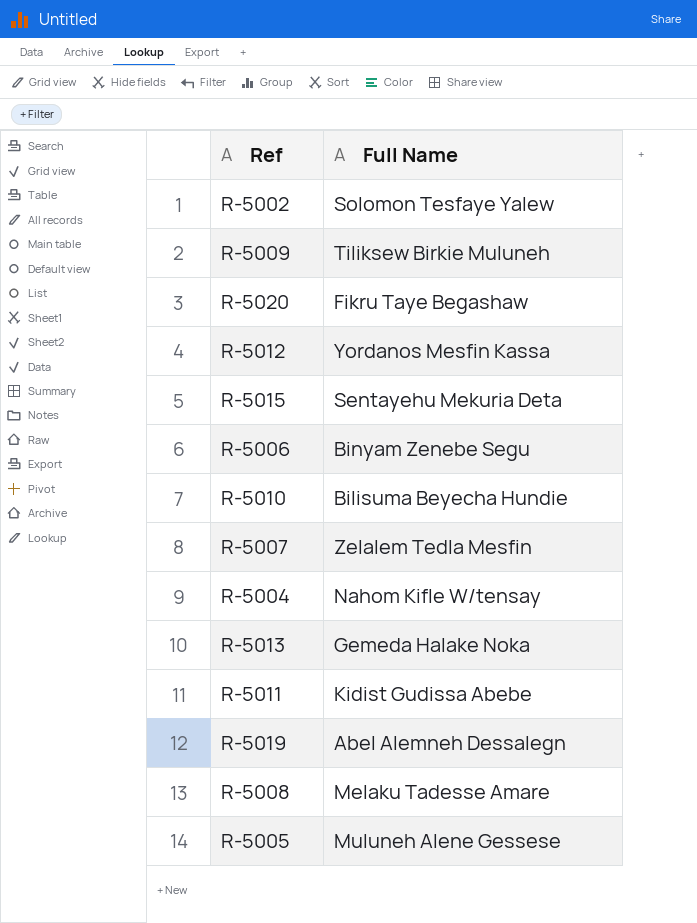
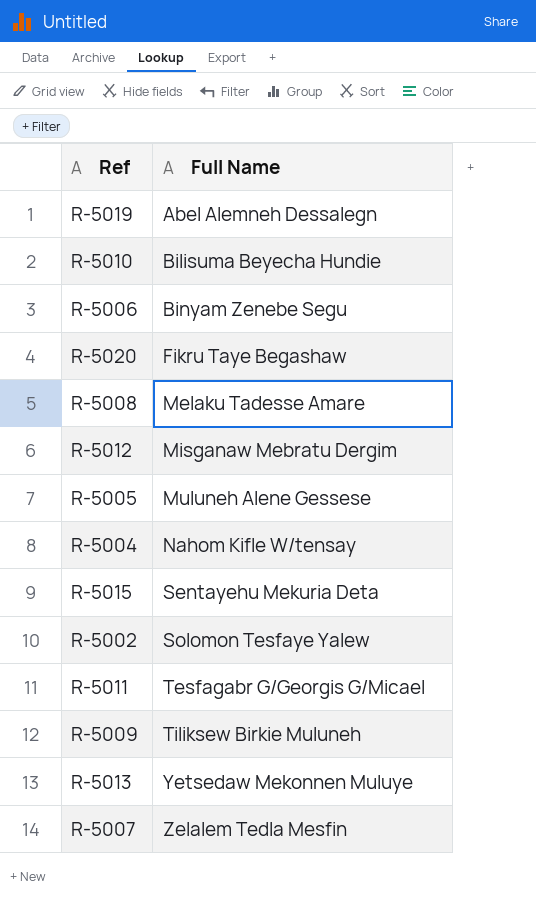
row order: none -> Full Name ascending
R-5012 | Full Name: Yordanos Mesfin Kassa -> Misganaw Mebratu Dergim
R-5011 | Full Name: Kidist Gudissa Abebe -> Tesfagabr G/Georgis G/Micael
R-5013 | Full Name: Gemeda Halake Noka -> Yetsedaw Mekonnen Muluye

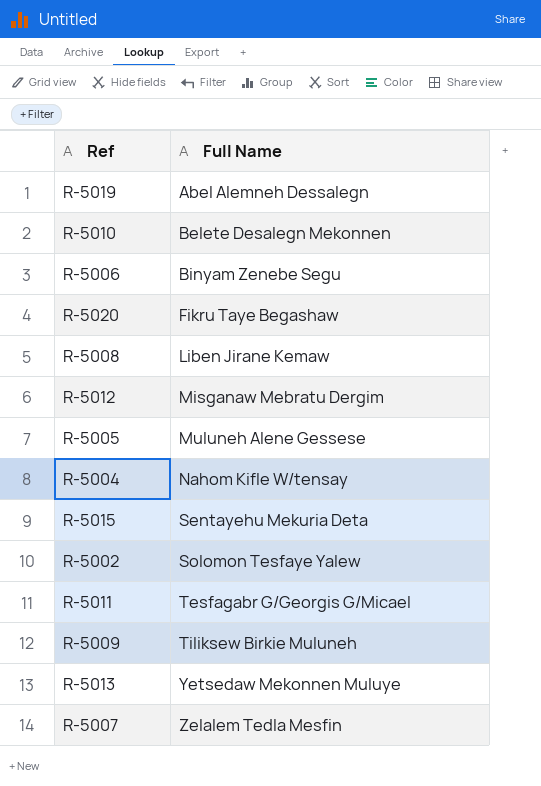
R-5010 | Full Name: Bilisuma Beyecha Hundie -> Belete Desalegn Mekonnen
R-5008 | Full Name: Melaku Tadesse Amare -> Liben Jirane Kemaw

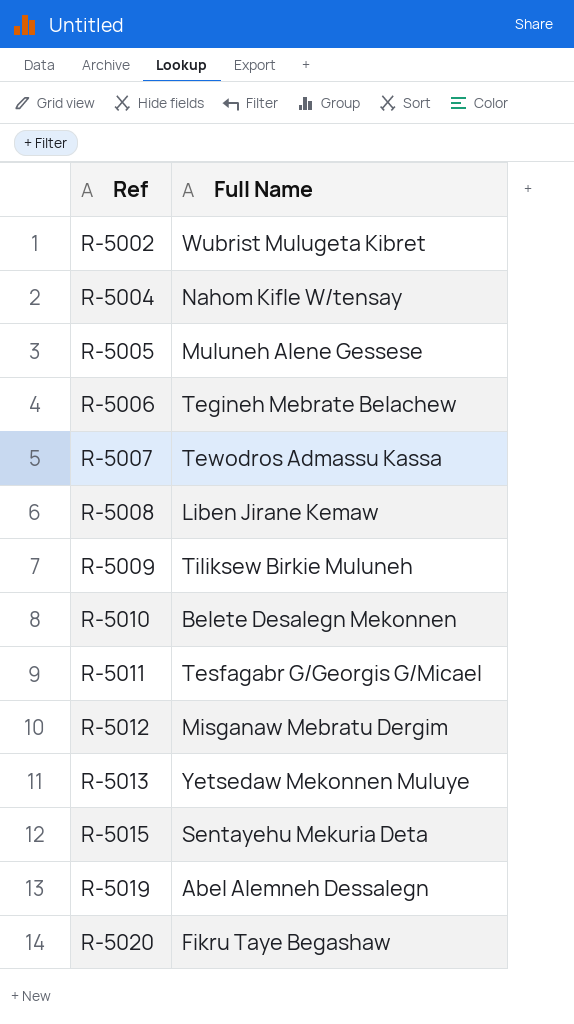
row order: Full Name ascending -> Ref ascending
R-5002 | Full Name: Solomon Tesfaye Yalew -> Wubrist Mulugeta Kibret
R-5006 | Full Name: Binyam Zenebe Segu -> Tegineh Mebrate Belachew
R-5007 | Full Name: Zelalem Tedla Mesfin -> Tewodros Admassu Kassa

